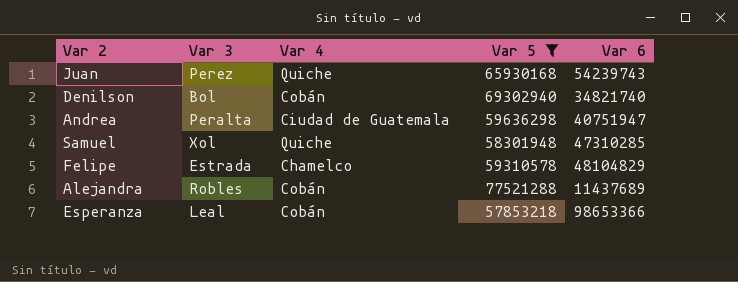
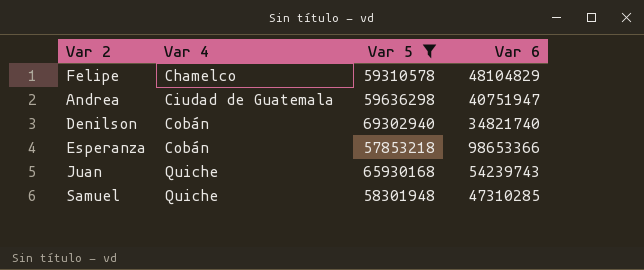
row order: none -> Var 4 ascending
column Var 3 | position: 2 -> none
row Alejandra: Robles | Cobán | 77521288 | 11437689 -> none

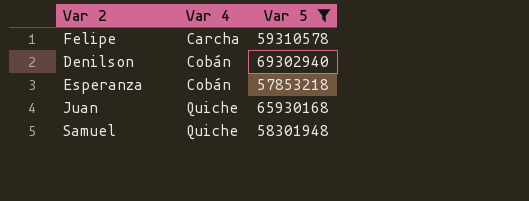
column Var 6 | position: 4 -> none
row Andrea: Ciudad de Guatemala | 59636298 | 40751947 -> none
Felipe | Var 4: Chamelco -> Carcha

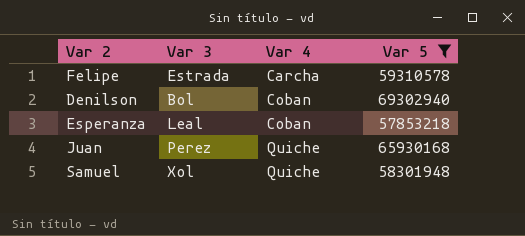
column Var 3 | position: none -> 2
Denilson | Var 4: Cobán -> Coban
Esperanza | Var 4: Cobán -> Coban

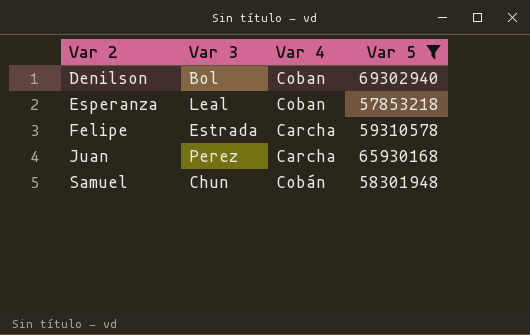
row order: Var 4 ascending -> Var 2 ascending
Juan | Var 4: Quiche -> Carcha
Samuel | Var 3: Xol -> Chun
Samuel | Var 4: Quiche -> Cobán

